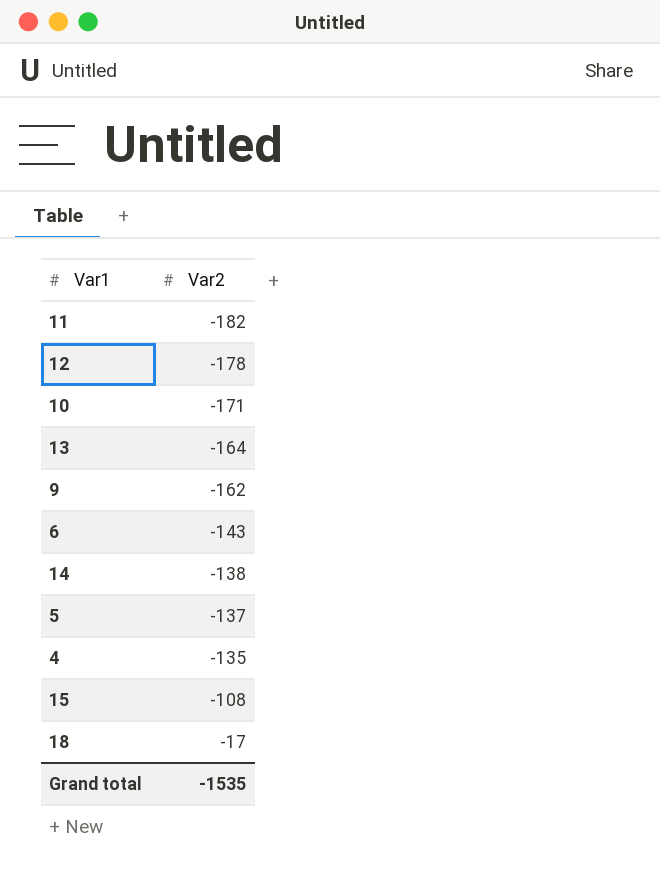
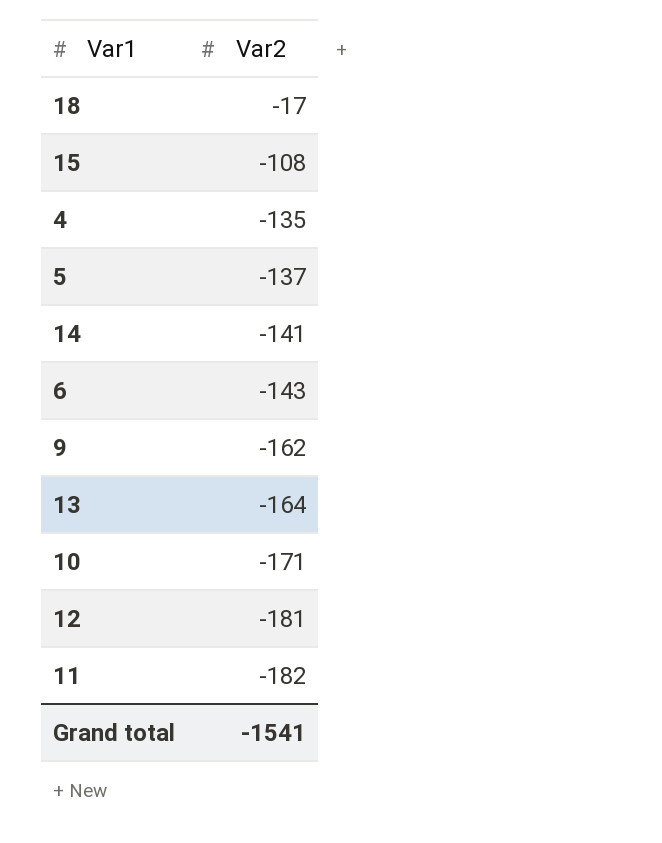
row order: Var2 ascending -> Var2 descending
14 | Var2: -138 -> -141
12 | Var2: -178 -> -181
Grand total | Var2: -1535 -> -1541

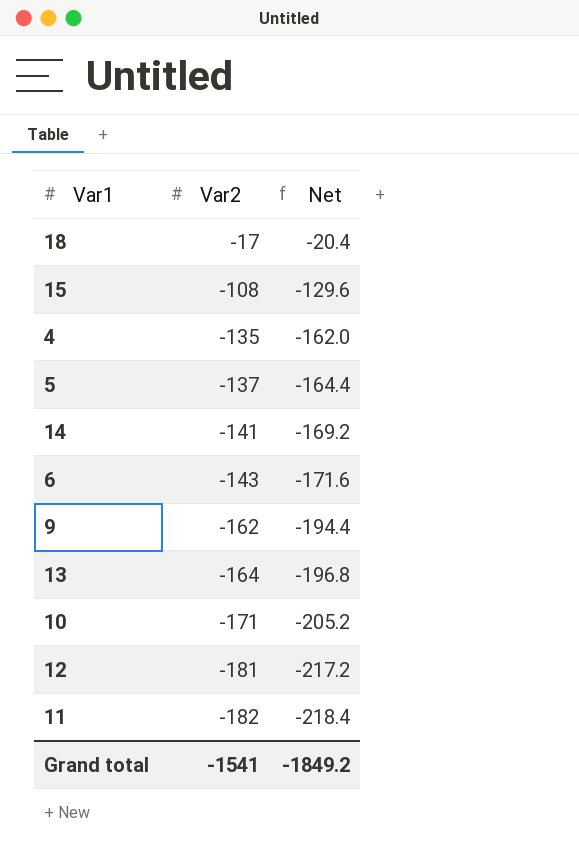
column Net | formula: none -> [Var2] * 1.2

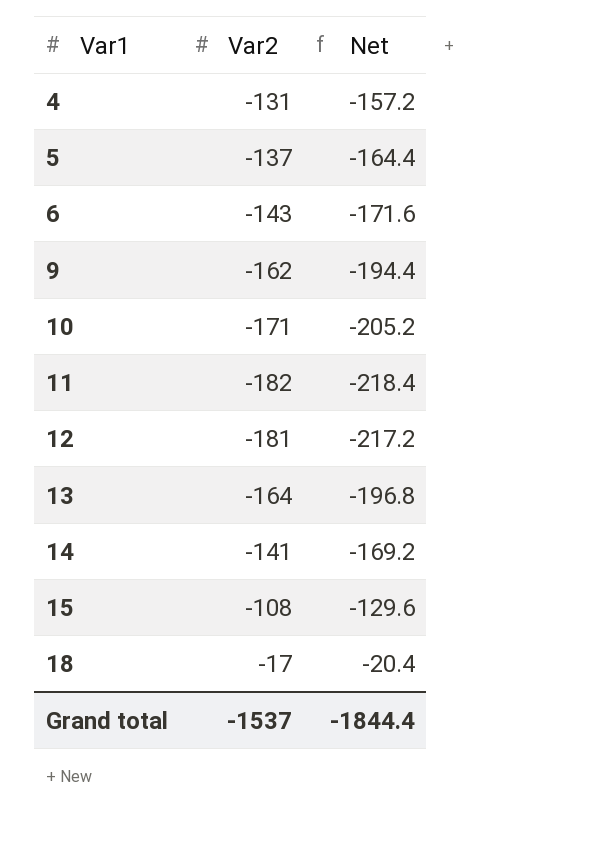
row order: Var2 descending -> Var1 ascending
4 | Var2: -135 -> -131
4 | Net: -162.0 -> -157.2
Grand total | Var2: -1541 -> -1537
Grand total | Net: -1849.2 -> -1844.4

